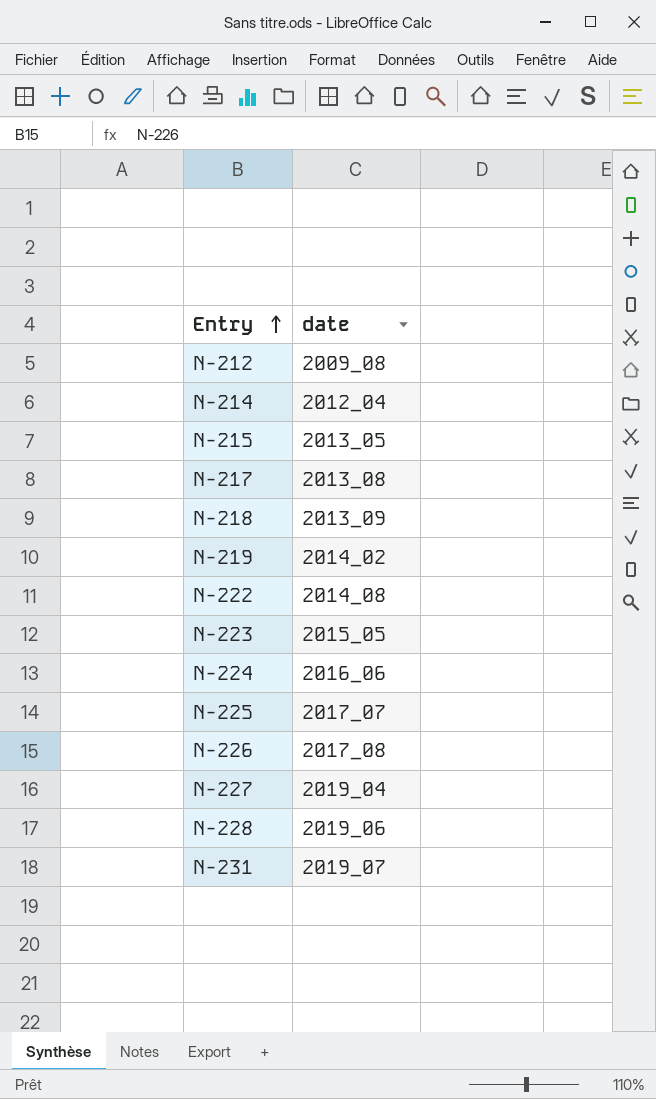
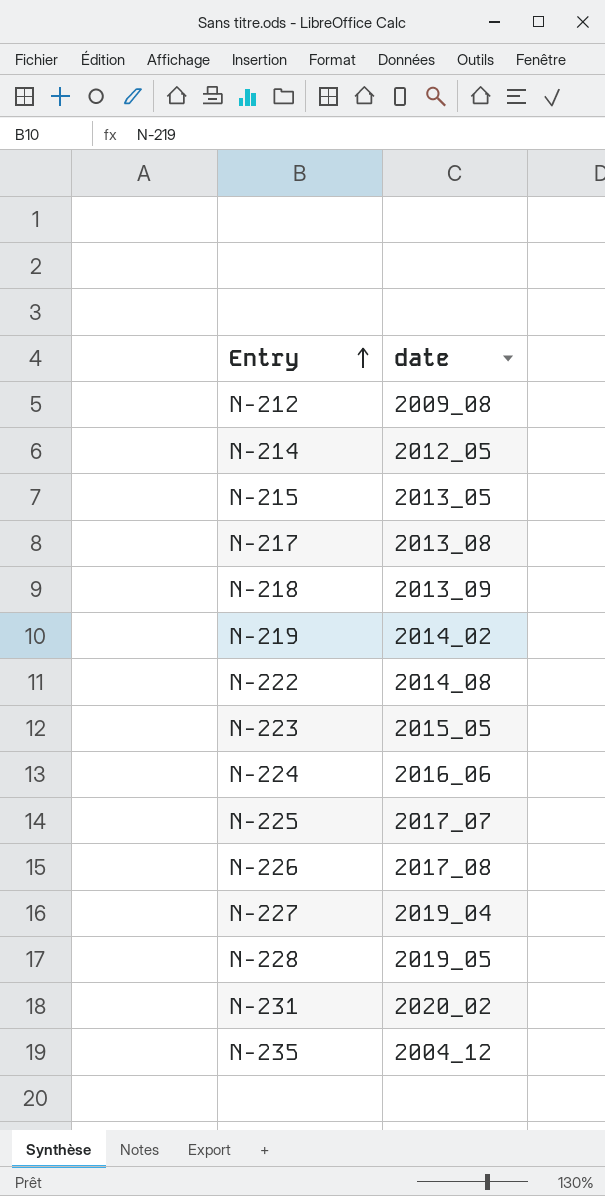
N-214 | date: 2012_04 -> 2012_05
N-228 | date: 2019_06 -> 2019_05
N-231 | date: 2019_07 -> 2020_02
row N-235: none -> 2004_12

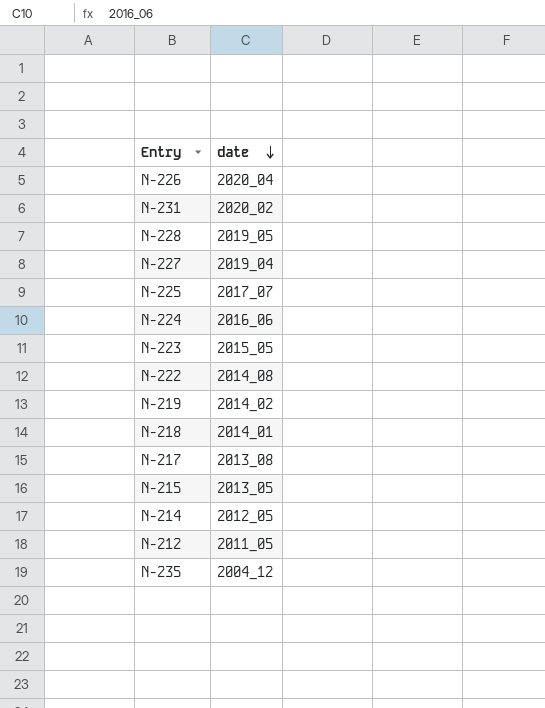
row order: Entry ascending -> date descending
N-226 | date: 2017_08 -> 2020_04
N-218 | date: 2013_09 -> 2014_01
N-212 | date: 2009_08 -> 2011_05

